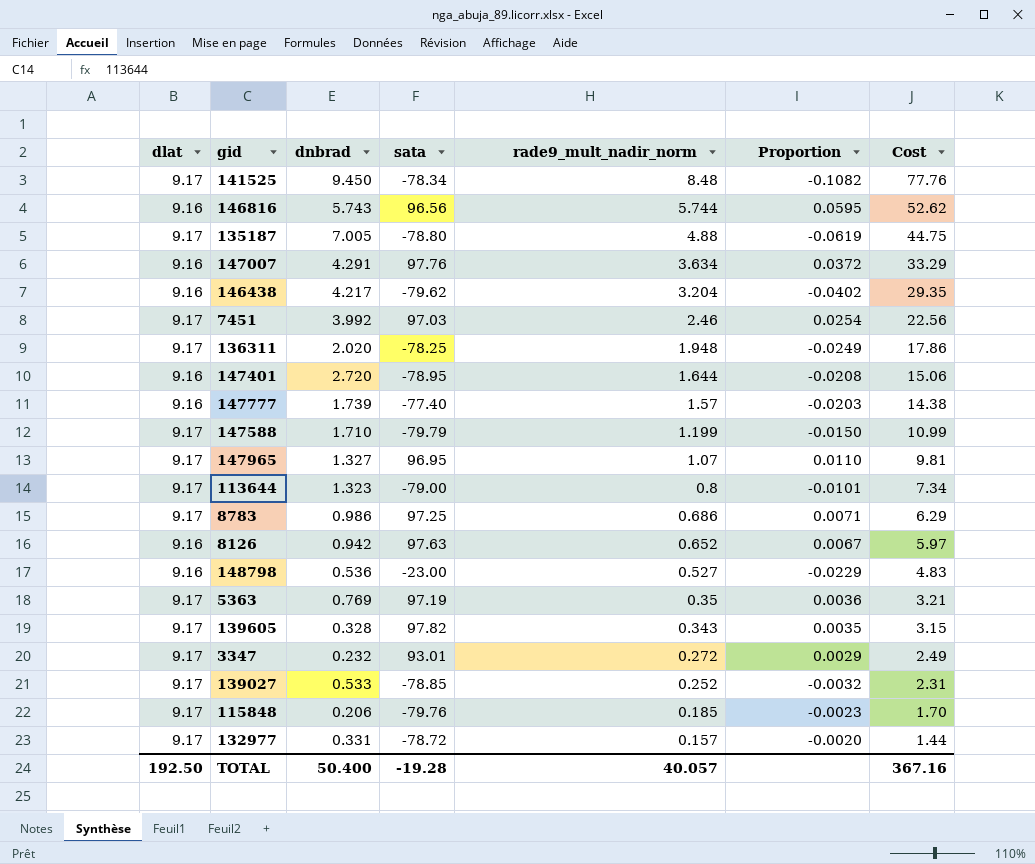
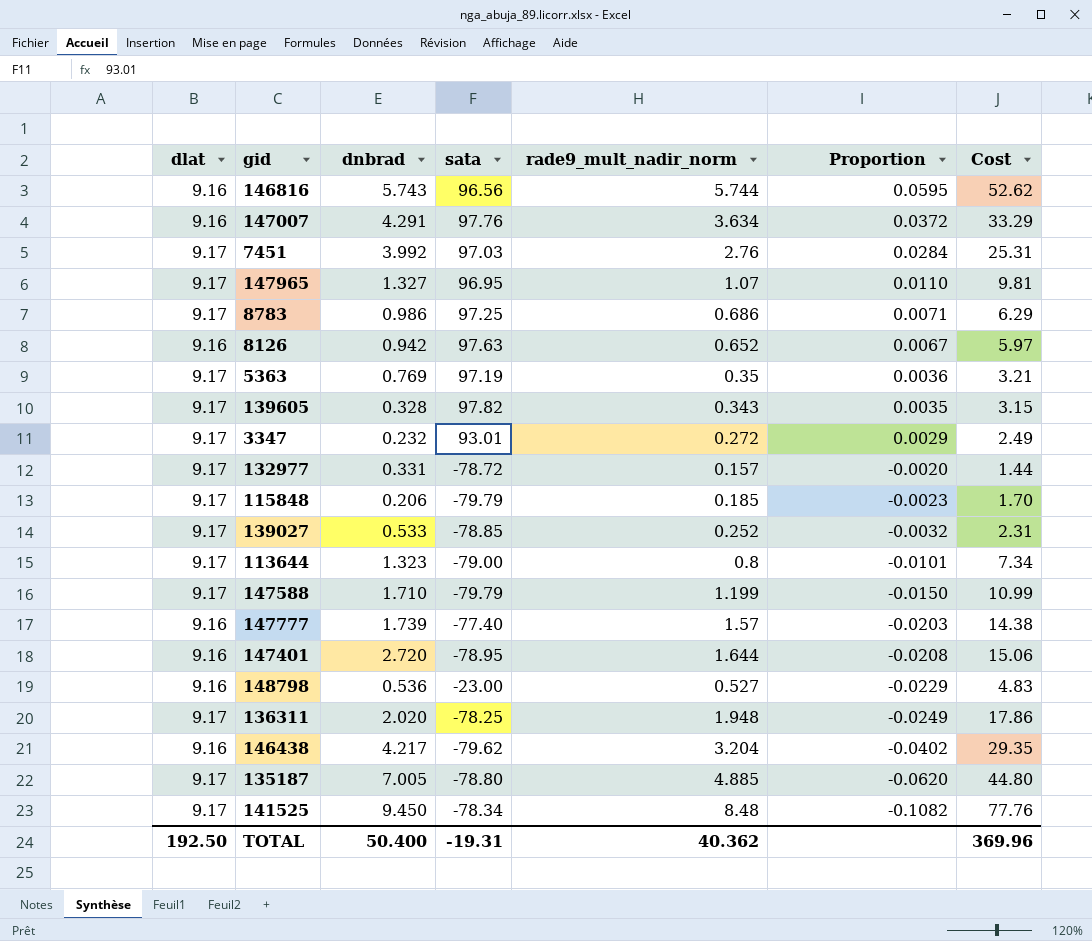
row order: rade9_mult_nadir_norm descending -> Proportion descending
7451 | rade9_mult_nadir_norm: 2.46 -> 2.76
7451 | Proportion: 0.0254 -> 0.0284
7451 | Cost: 22.56 -> 25.31
115848 | sata: -79.76 -> -79.79
135187 | rade9_mult_nadir_norm: 4.88 -> 4.885
135187 | Proportion: -0.0619 -> -0.0620
135187 | Cost: 44.75 -> 44.80
TOTAL | sata: -19.28 -> -19.31
TOTAL | rade9_mult_nadir_norm: 40.057 -> 40.362
TOTAL | Cost: 367.16 -> 369.96

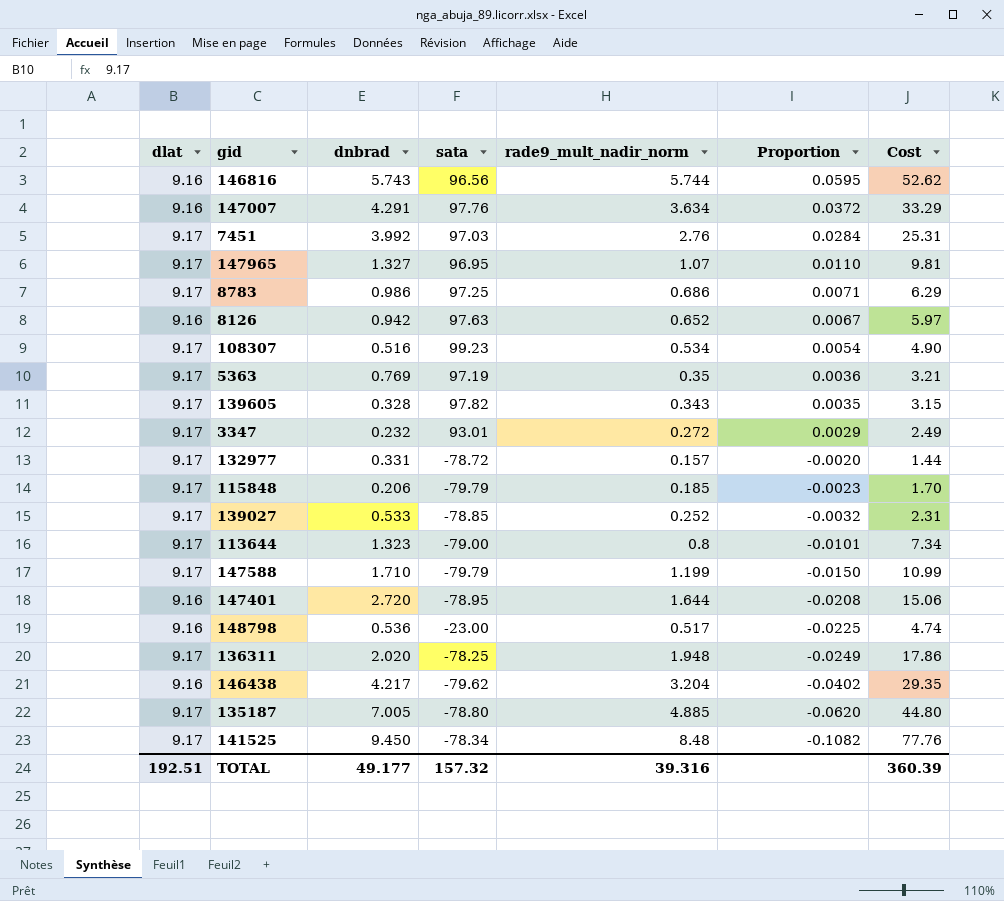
row 147777: 9.16 | 1.739 | -77.40 | 1.57 | -0.0203 | 14.38 -> none
row 108307: none -> 9.17 | 0.516 | 99.23 | 0.534 | 0.0054 | 4.90
148798 | rade9_mult_nadir_norm: 0.527 -> 0.517
148798 | Proportion: -0.0229 -> -0.0225
148798 | Cost: 4.83 -> 4.74
TOTAL | dlat: 192.50 -> 192.51
TOTAL | dnbrad: 50.400 -> 49.177
TOTAL | sata: -19.31 -> 157.32
TOTAL | rade9_mult_nadir_norm: 40.362 -> 39.316
TOTAL | Cost: 369.96 -> 360.39

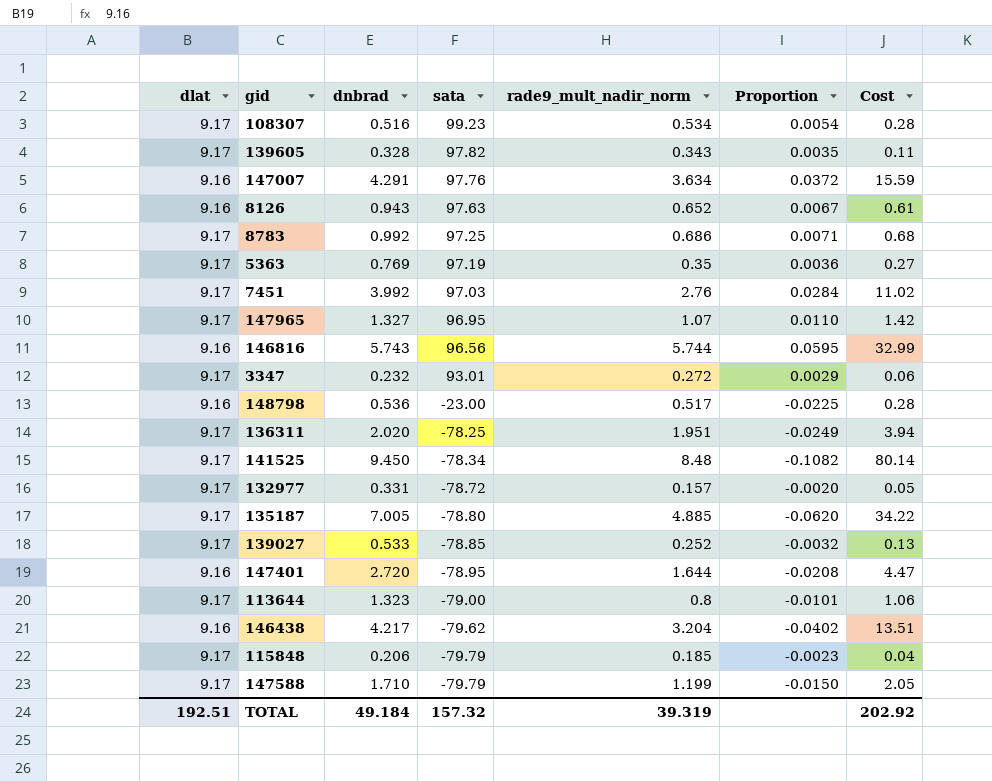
row order: Proportion descending -> sata descending
column Cost | formula: [dlat] * [rade9_mult_nadir_norm] -> [dnbrad] * [rade9_mult_nadir_norm]
8126 | dnbrad: 0.942 -> 0.943
8783 | dnbrad: 0.986 -> 0.992
136311 | rade9_mult_nadir_norm: 1.948 -> 1.951
TOTAL | dnbrad: 49.177 -> 49.184
TOTAL | rade9_mult_nadir_norm: 39.316 -> 39.319
TOTAL | Cost: 360.39 -> 202.92

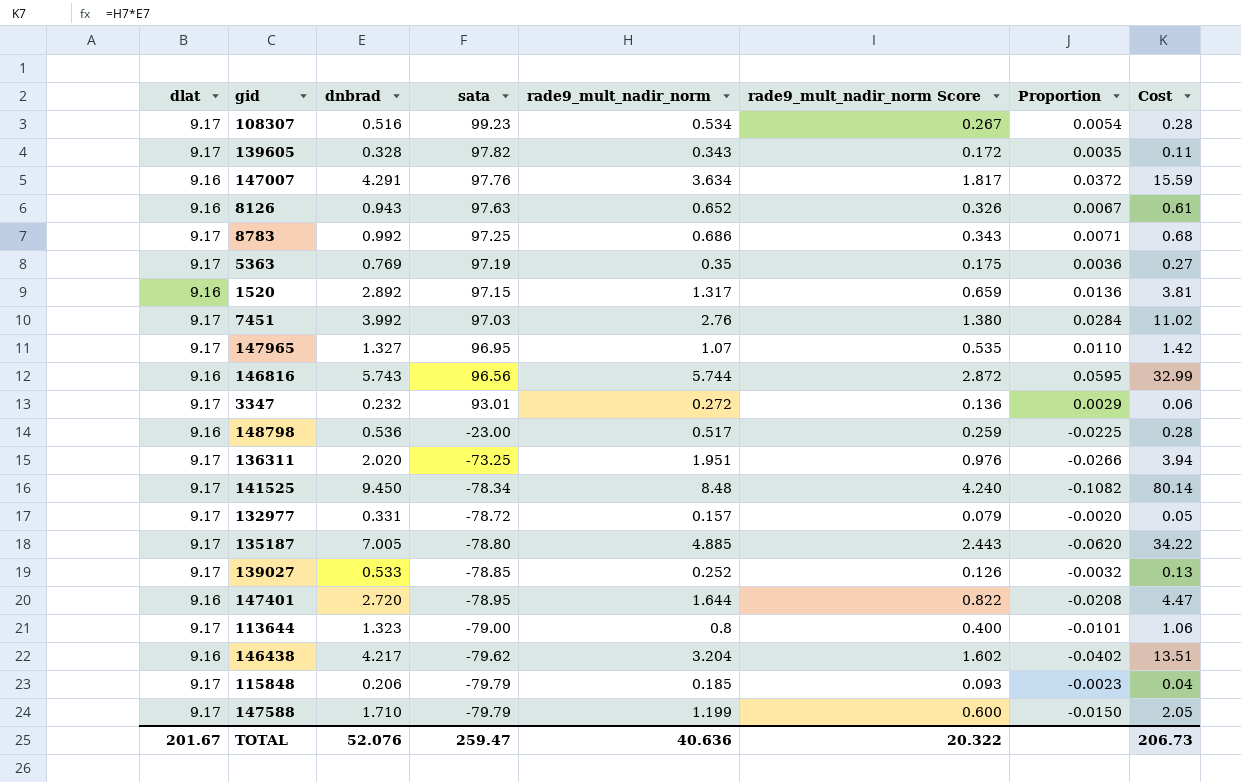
column rade9_mult_nadir_norm Score | formula: none -> [rade9_mult_nadir_norm] * 0.5
row 1520: none -> 9.16 | 2.892 | 97.15 | 1.317 | 0.659 | 0.0136 | 3.81
136311 | sata: -78.25 -> -73.25
136311 | Proportion: -0.0249 -> -0.0266
TOTAL | dlat: 192.51 -> 201.67
TOTAL | dnbrad: 49.184 -> 52.076
TOTAL | sata: 157.32 -> 259.47
TOTAL | rade9_mult_nadir_norm: 39.319 -> 40.636
TOTAL | Cost: 202.92 -> 206.73

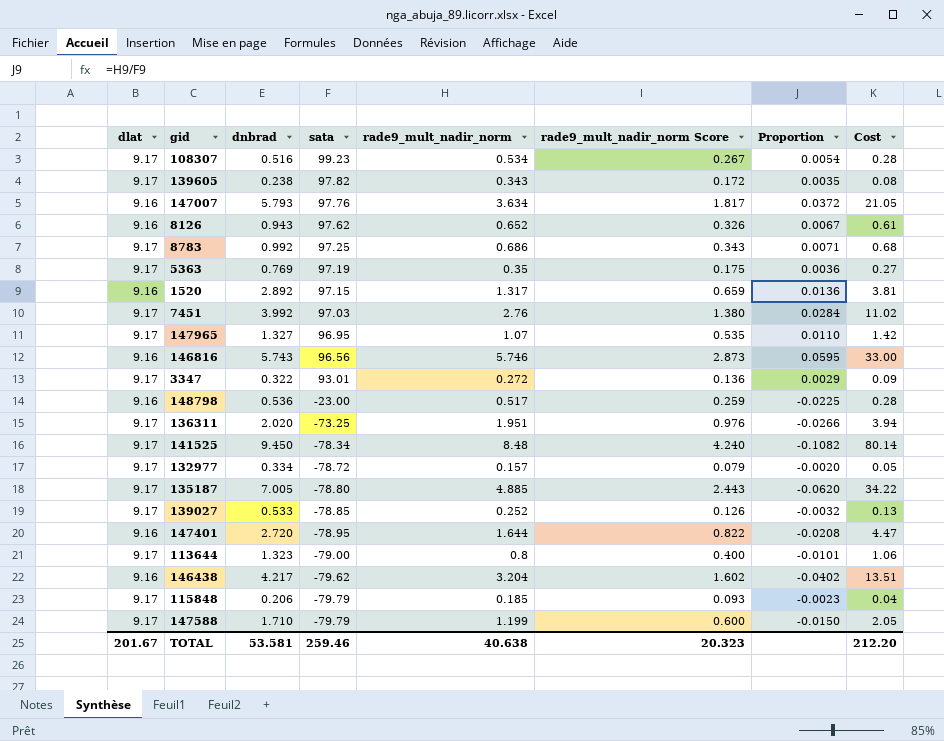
139605 | dnbrad: 0.328 -> 0.238
139605 | Cost: 0.11 -> 0.08
147007 | dnbrad: 4.291 -> 5.793
147007 | Cost: 15.59 -> 21.05
8126 | sata: 97.63 -> 97.62
146816 | rade9_mult_nadir_norm: 5.744 -> 5.746
146816 | rade9_mult_nadir_norm Score: 2.872 -> 2.873
146816 | Cost: 32.99 -> 33.00
3347 | dnbrad: 0.232 -> 0.322
3347 | Cost: 0.06 -> 0.09
132977 | dnbrad: 0.331 -> 0.334
TOTAL | dnbrad: 52.076 -> 53.581
TOTAL | sata: 259.47 -> 259.46
TOTAL | rade9_mult_nadir_norm: 40.636 -> 40.638
TOTAL | rade9_mult_nadir_norm Score: 20.322 -> 20.323
TOTAL | Cost: 206.73 -> 212.20

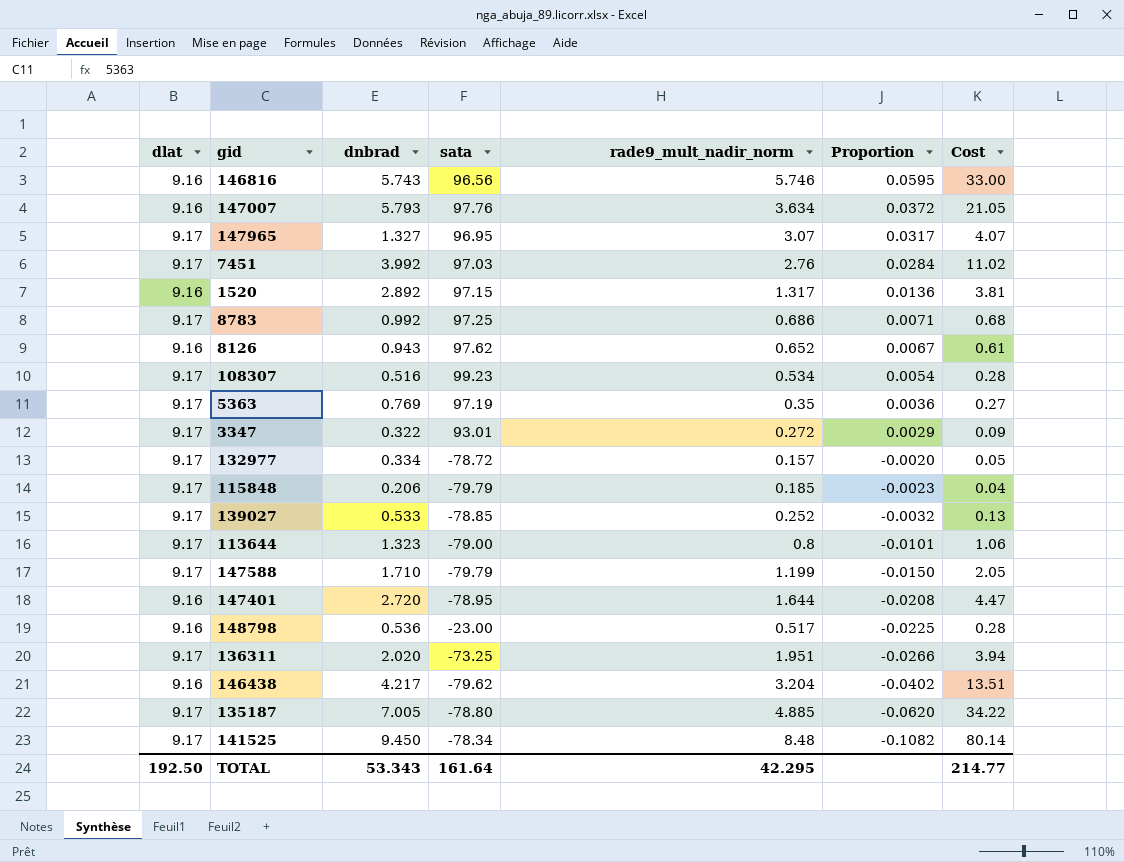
row order: sata descending -> Proportion descending
column rade9_mult_nadir_norm Score | formula: [rade9_mult_nadir_norm] * 0.5 -> none
row 139605: 9.17 | 0.238 | 97.82 | 0.343 | 0.172 | 0.0035 | 0.08 -> none
147965 | rade9_mult_nadir_norm: 1.07 -> 3.07
147965 | Proportion: 0.0110 -> 0.0317
147965 | Cost: 1.42 -> 4.07
TOTAL | dlat: 201.67 -> 192.50
TOTAL | dnbrad: 53.581 -> 53.343
TOTAL | sata: 259.46 -> 161.64
TOTAL | rade9_mult_nadir_norm: 40.638 -> 42.295
TOTAL | Cost: 212.20 -> 214.77

